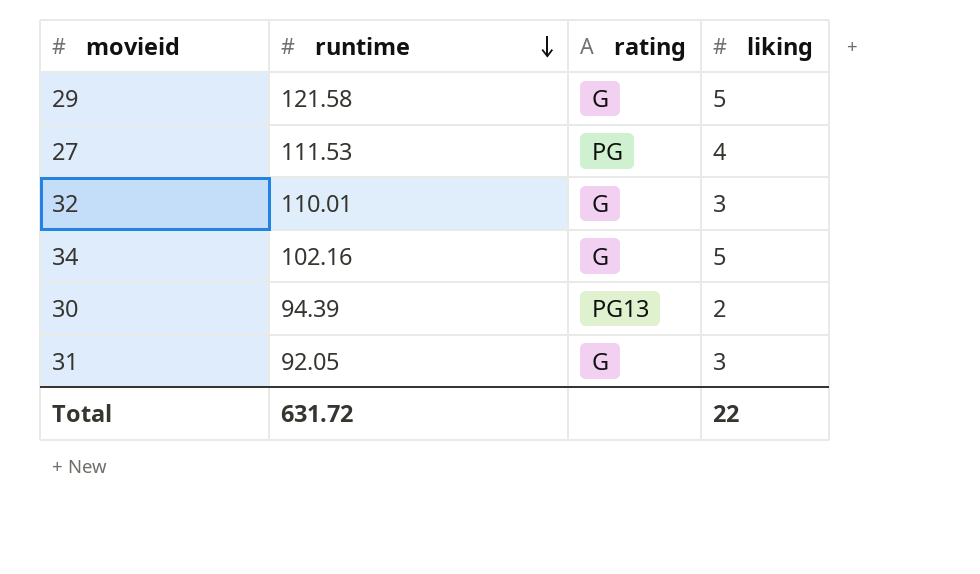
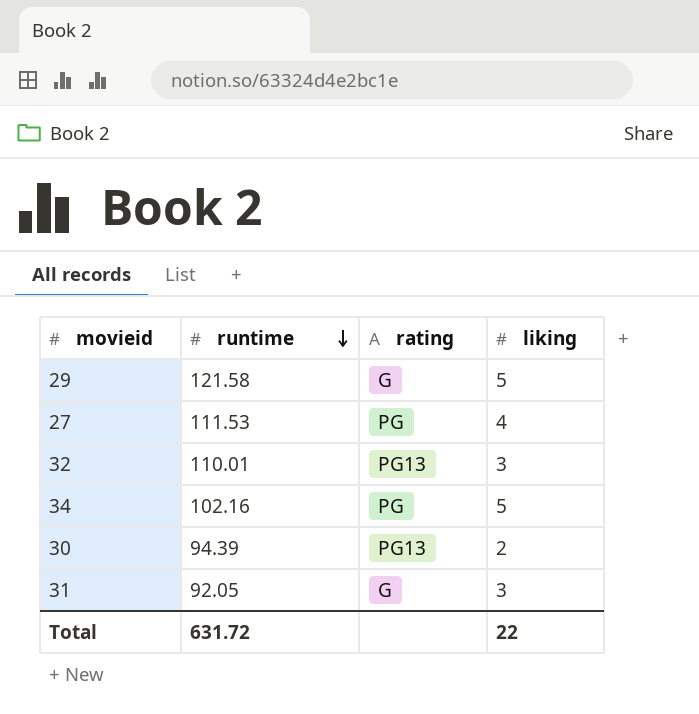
32 | rating: G -> PG13
34 | rating: G -> PG

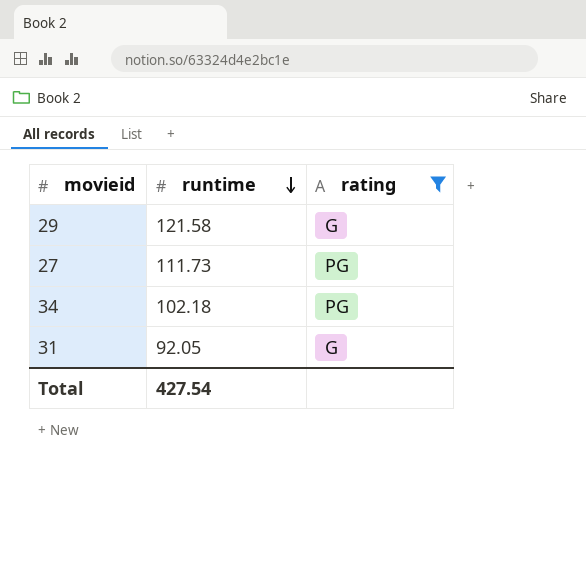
filter: none -> rating != PG13
column liking | position: 4 -> none
27 | runtime: 111.53 -> 111.73
34 | runtime: 102.16 -> 102.18
Total | runtime: 631.72 -> 427.54

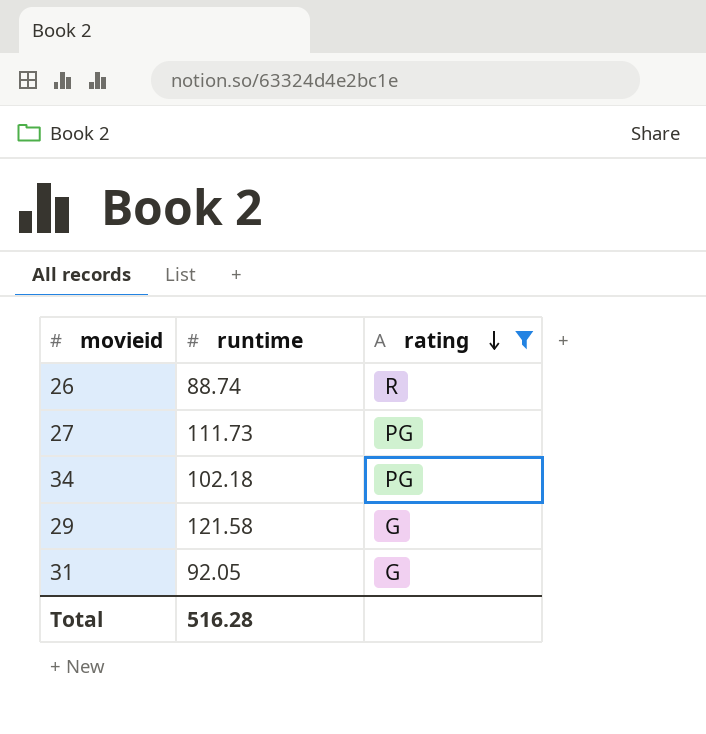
row order: runtime descending -> rating descending
row 26: none -> 88.74 | R
Total | runtime: 427.54 -> 516.28

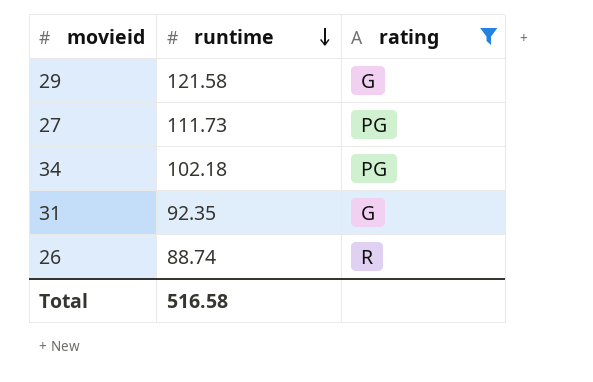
row order: rating descending -> runtime descending
31 | runtime: 92.05 -> 92.35
Total | runtime: 516.28 -> 516.58

